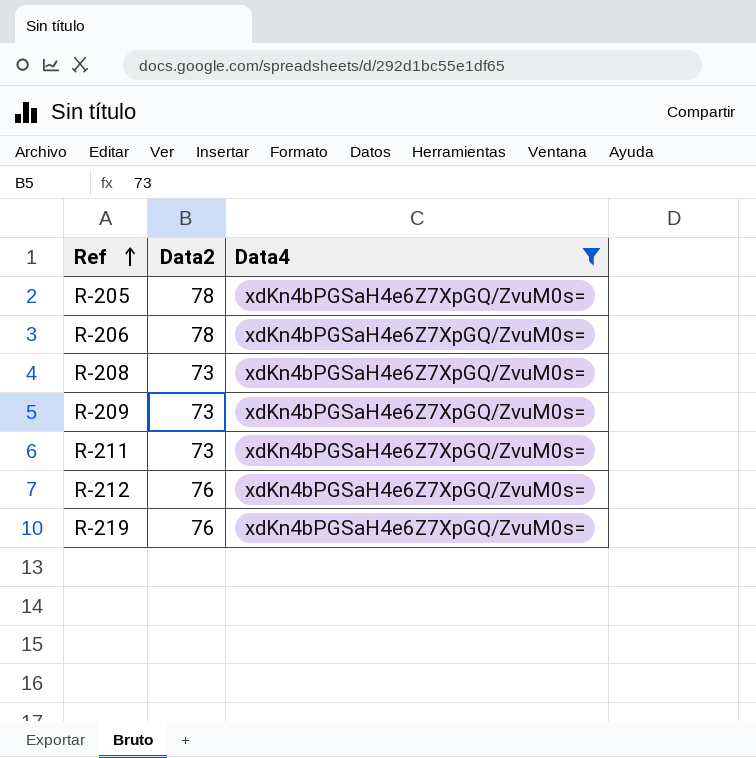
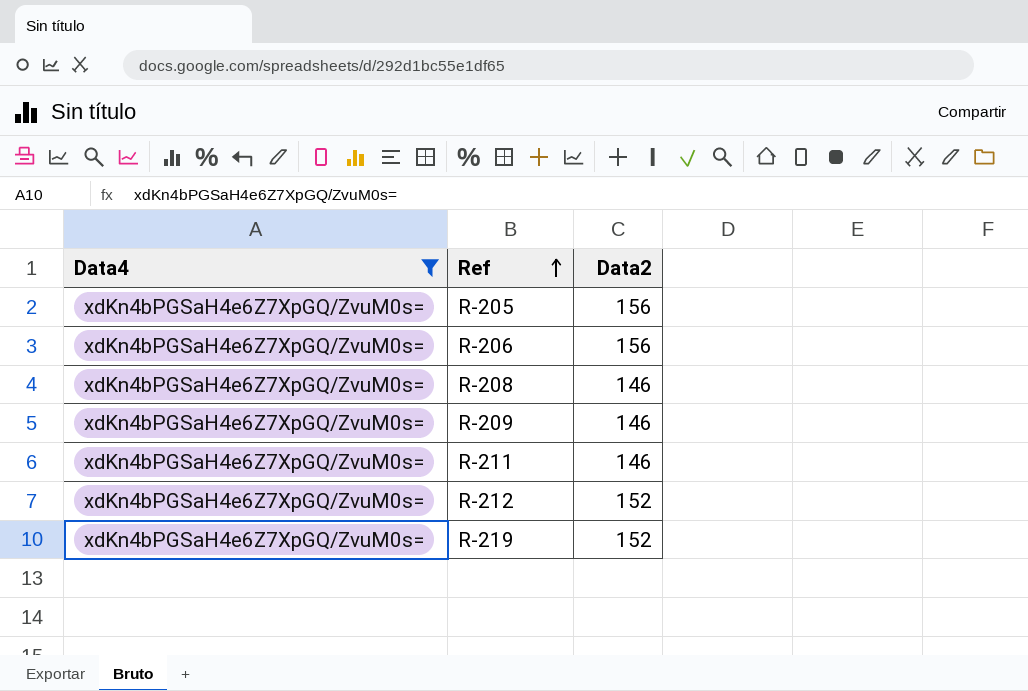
column Data4 | position: 3 -> 1
R-205 | Data2: 78 -> 156
R-206 | Data2: 78 -> 156
R-208 | Data2: 73 -> 146
R-209 | Data2: 73 -> 146
R-211 | Data2: 73 -> 146
R-212 | Data2: 76 -> 152
R-219 | Data2: 76 -> 152

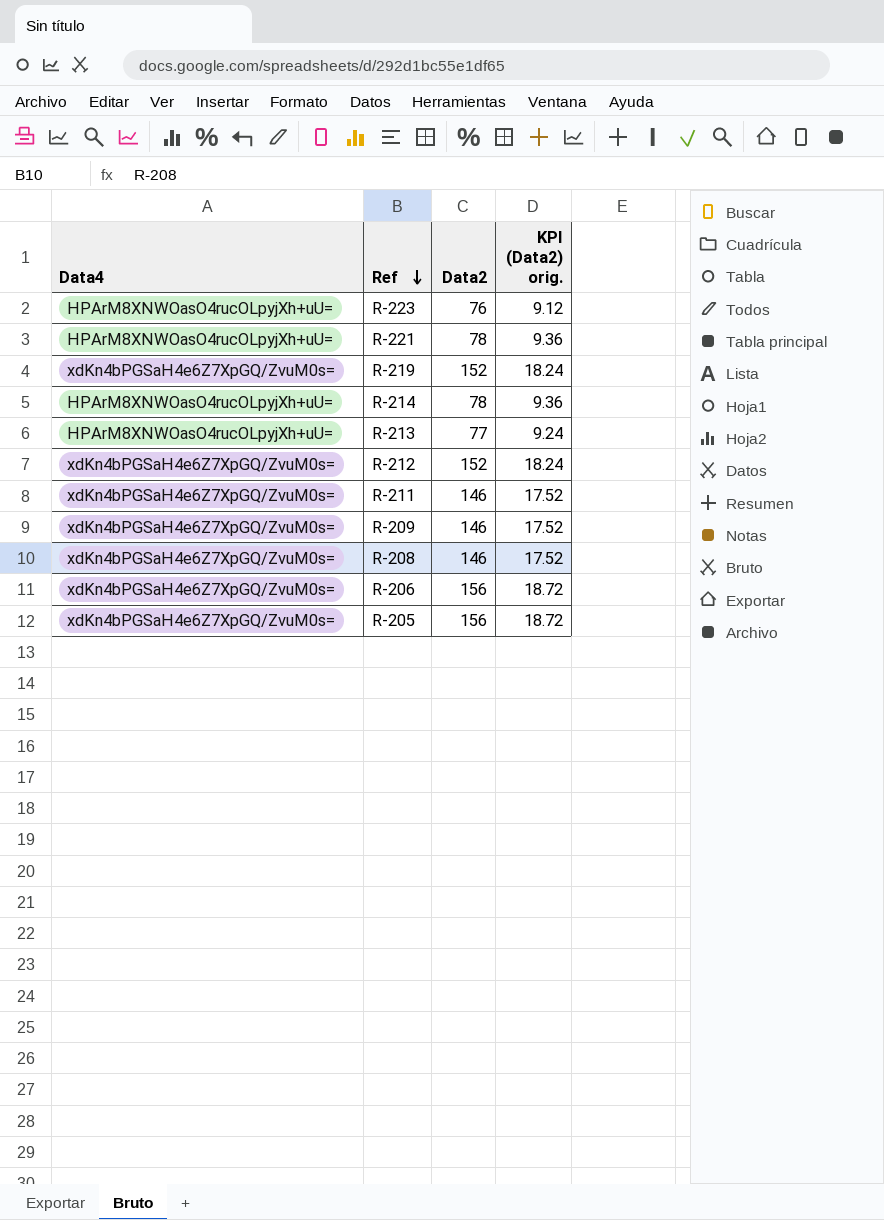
filter: Data4 = xdKn4bPGSaH4e6Z7XpGQ/ZvuM0s= -> none
row order: Ref ascending -> Ref descending
column KPI (Data2) orig. | formula: none -> [Data2] * 0.12

